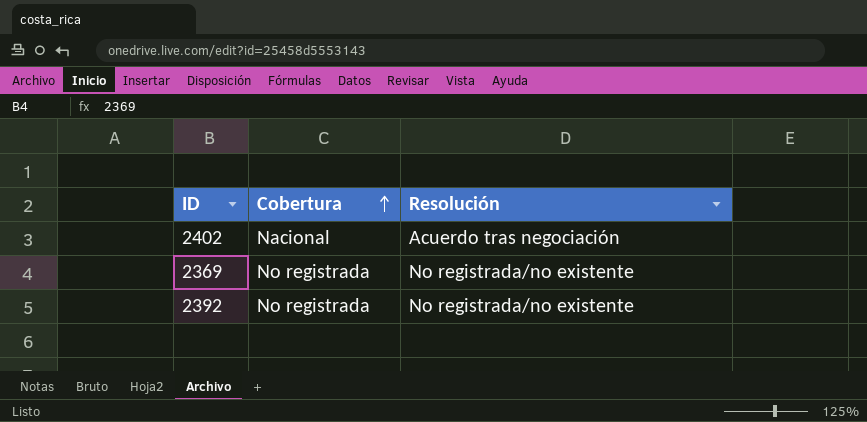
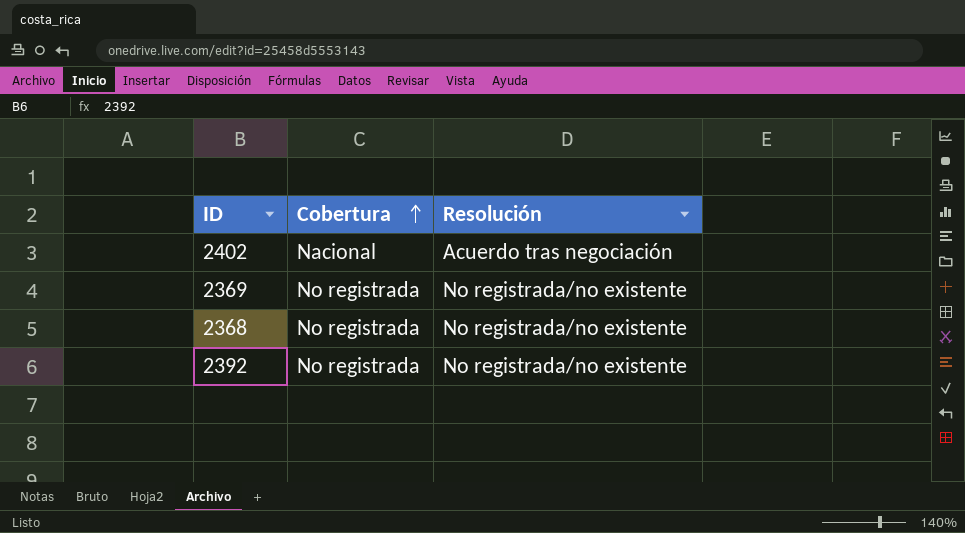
row 2368: none -> No registrada | No registrada/no existente

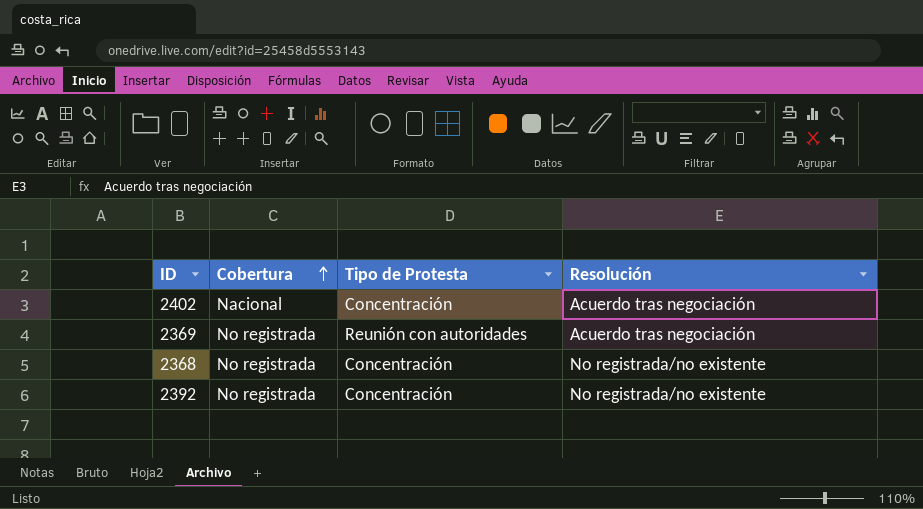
column Tipo de Protesta | position: none -> 3
2369 | Resolución: No registrada/no existente -> Acuerdo tras negociación

